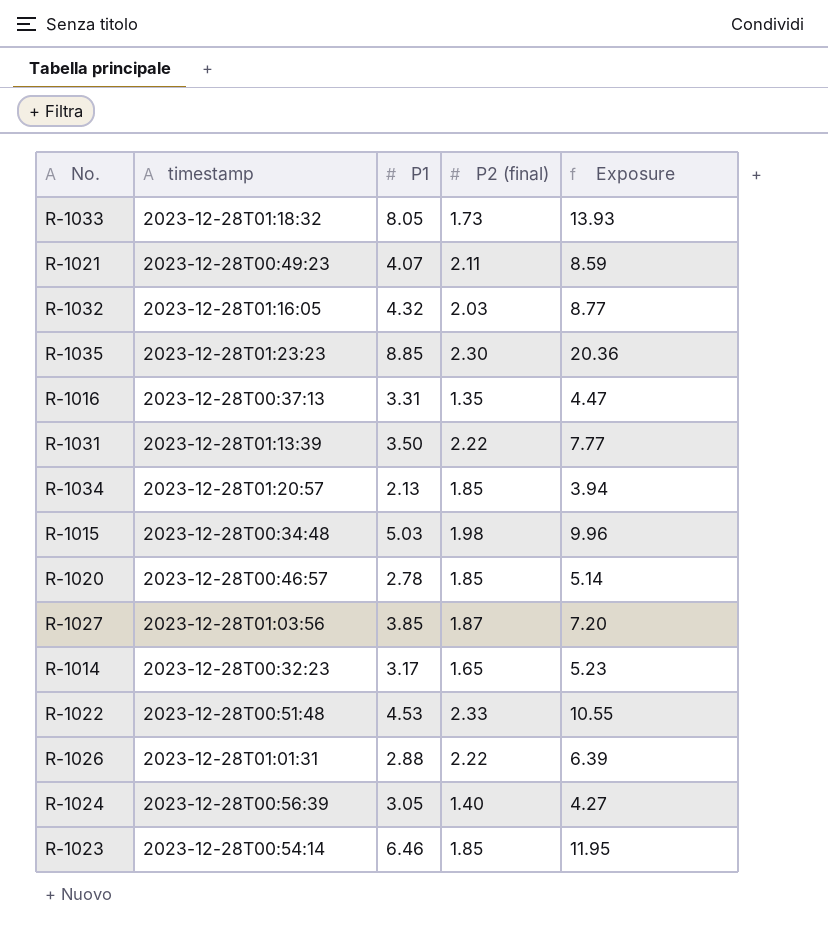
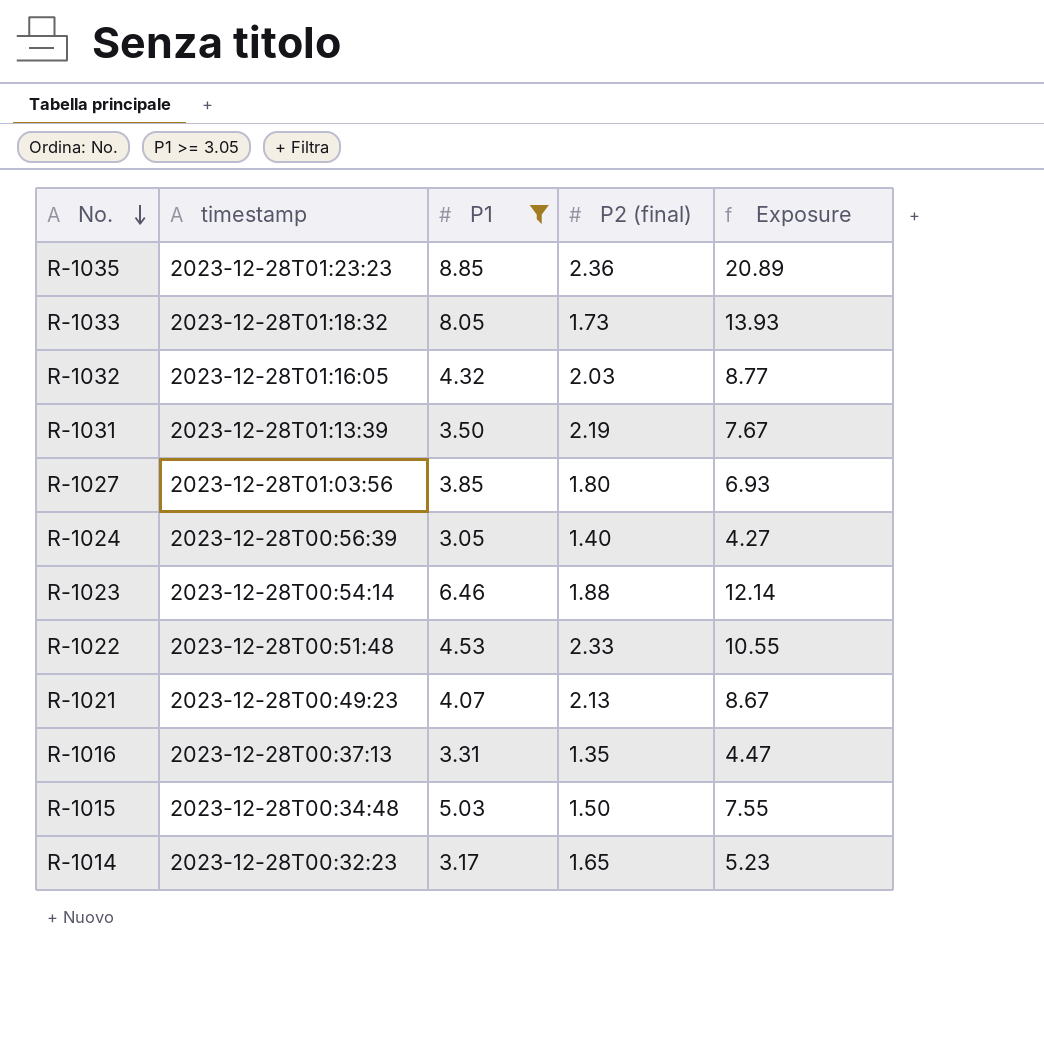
filter: none -> P1 >= 3.05
row order: none -> No. descending
R-1035 | P2 (final): 2.30 -> 2.36
R-1035 | Exposure: 20.36 -> 20.89
R-1031 | P2 (final): 2.22 -> 2.19
R-1031 | Exposure: 7.77 -> 7.67
R-1027 | P2 (final): 1.87 -> 1.80
R-1027 | Exposure: 7.20 -> 6.93
R-1023 | P2 (final): 1.85 -> 1.88
R-1023 | Exposure: 11.95 -> 12.14
R-1021 | P2 (final): 2.11 -> 2.13
R-1021 | Exposure: 8.59 -> 8.67
R-1015 | P2 (final): 1.98 -> 1.50
R-1015 | Exposure: 9.96 -> 7.55

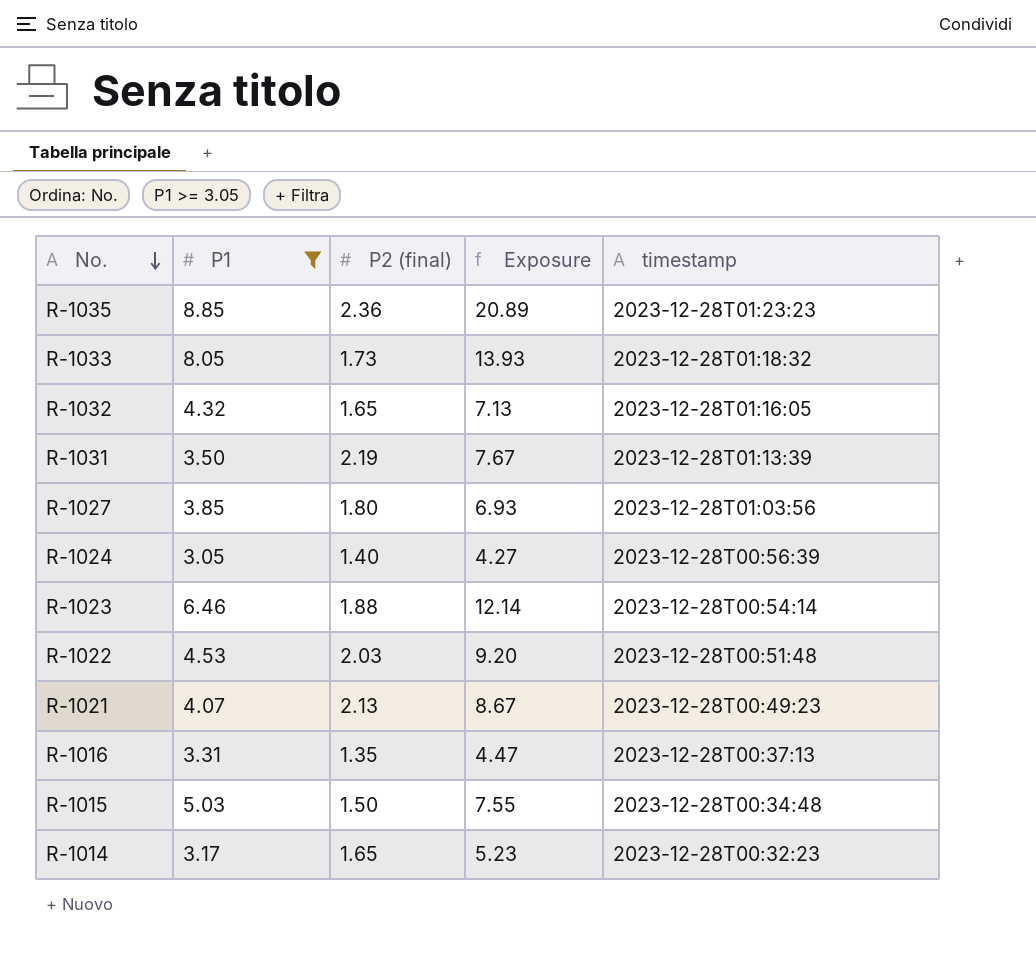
column timestamp | position: 2 -> 5
R-1032 | P2 (final): 2.03 -> 1.65
R-1032 | Exposure: 8.77 -> 7.13
R-1022 | P2 (final): 2.33 -> 2.03
R-1022 | Exposure: 10.55 -> 9.20

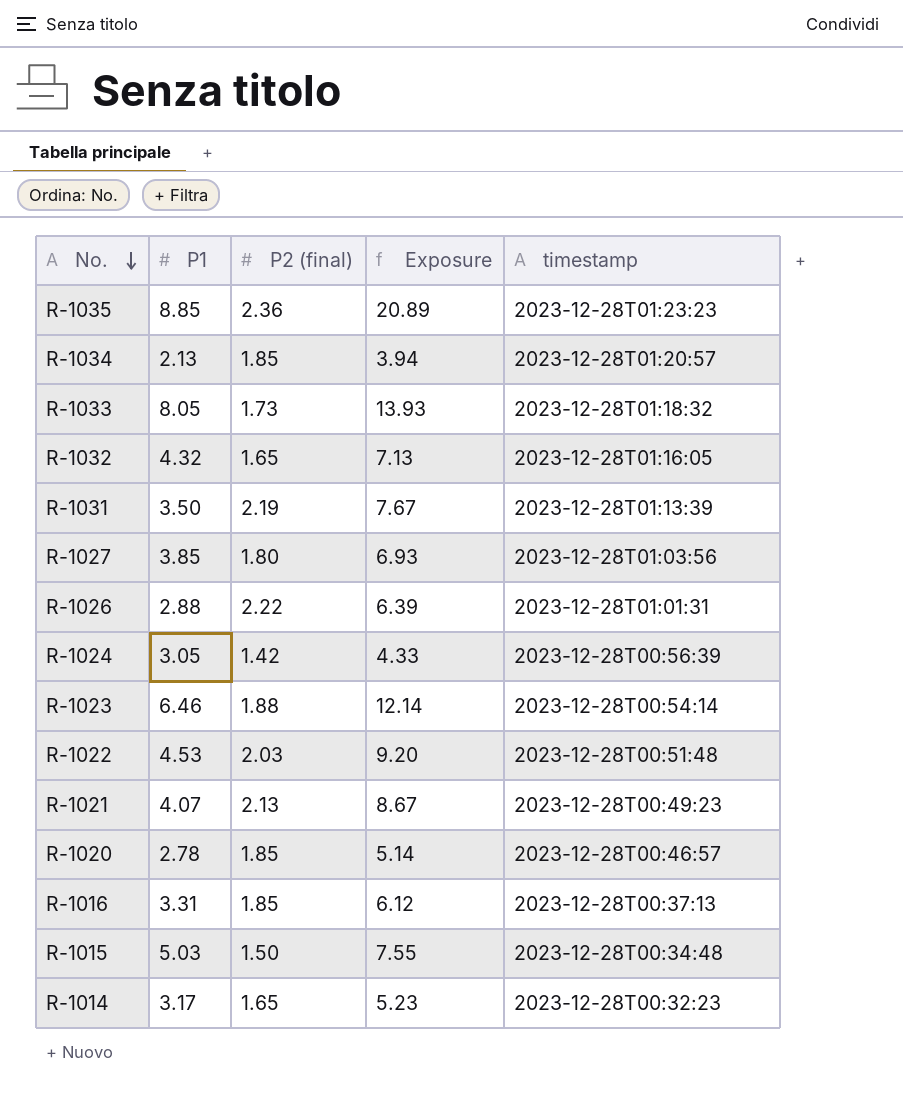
filter: P1 >= 3.05 -> none
R-1024 | P2 (final): 1.40 -> 1.42
R-1024 | Exposure: 4.27 -> 4.33
R-1016 | P2 (final): 1.35 -> 1.85
R-1016 | Exposure: 4.47 -> 6.12

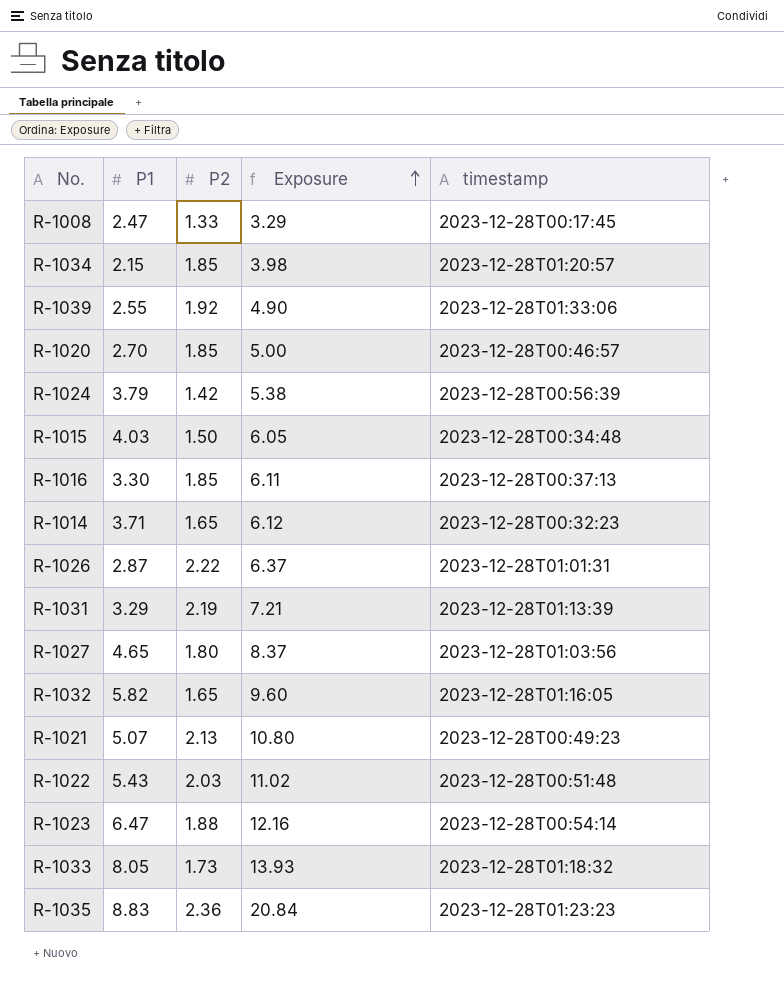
row order: No. descending -> Exposure ascending
column name: P2 (final) -> P2
row R-1008: none -> 2.47 | 1.33 | 3.29 | 2023-12-28T00:17:45
R-1034 | P1: 2.13 -> 2.15
R-1034 | Exposure: 3.94 -> 3.98
row R-1039: none -> 2.55 | 1.92 | 4.90 | 2023-12-28T01:33:06
R-1020 | P1: 2.78 -> 2.70
R-1020 | Exposure: 5.14 -> 5.00
R-1024 | P1: 3.05 -> 3.79
R-1024 | Exposure: 4.33 -> 5.38
R-1015 | P1: 5.03 -> 4.03
R-1015 | Exposure: 7.55 -> 6.05
R-1016 | P1: 3.31 -> 3.30
R-1016 | Exposure: 6.12 -> 6.11
R-1014 | P1: 3.17 -> 3.71
R-1014 | Exposure: 5.23 -> 6.12
R-1026 | P1: 2.88 -> 2.87
R-1026 | Exposure: 6.39 -> 6.37
R-1031 | P1: 3.50 -> 3.29
R-1031 | Exposure: 7.67 -> 7.21
R-1027 | P1: 3.85 -> 4.65
R-1027 | Exposure: 6.93 -> 8.37
R-1032 | P1: 4.32 -> 5.82
R-1032 | Exposure: 7.13 -> 9.60
R-1021 | P1: 4.07 -> 5.07
R-1021 | Exposure: 8.67 -> 10.80
R-1022 | P1: 4.53 -> 5.43
R-1022 | Exposure: 9.20 -> 11.02
R-1023 | P1: 6.46 -> 6.47
R-1023 | Exposure: 12.14 -> 12.16
R-1035 | P1: 8.85 -> 8.83
R-1035 | Exposure: 20.89 -> 20.84

